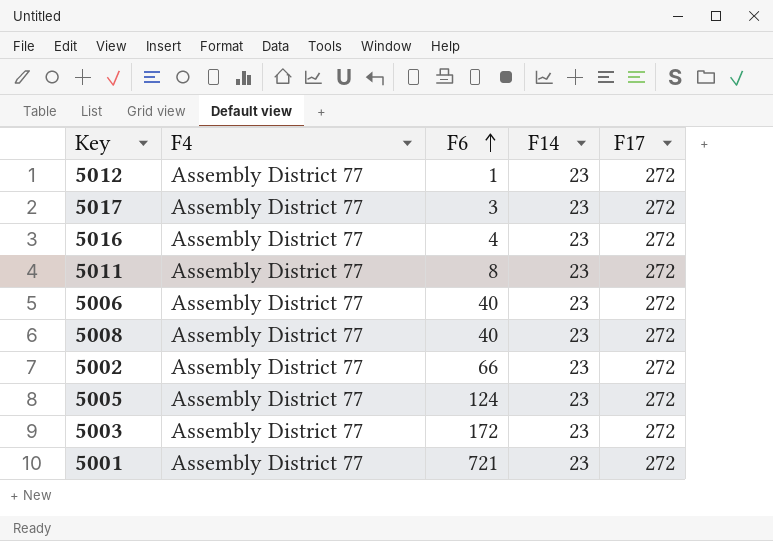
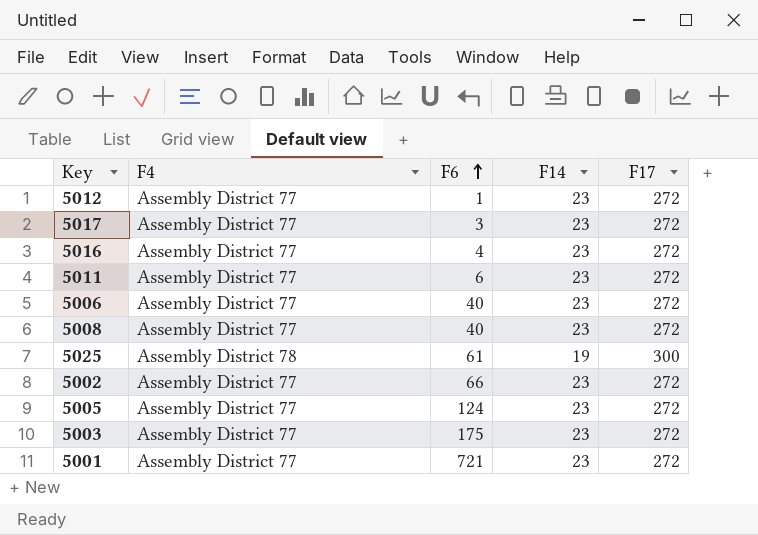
5011 | F6: 8 -> 6
row 5025: none -> Assembly District 78 | 61 | 19 | 300
5003 | F6: 172 -> 175

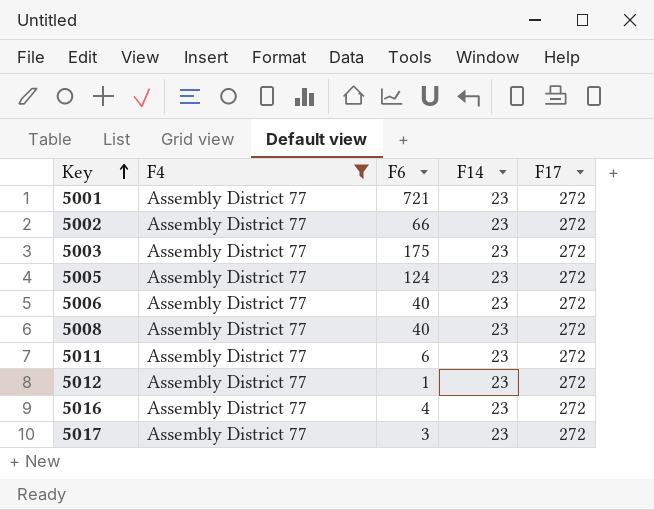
filter: none -> F4 = Assembly District 77
row order: F6 ascending -> Key ascending

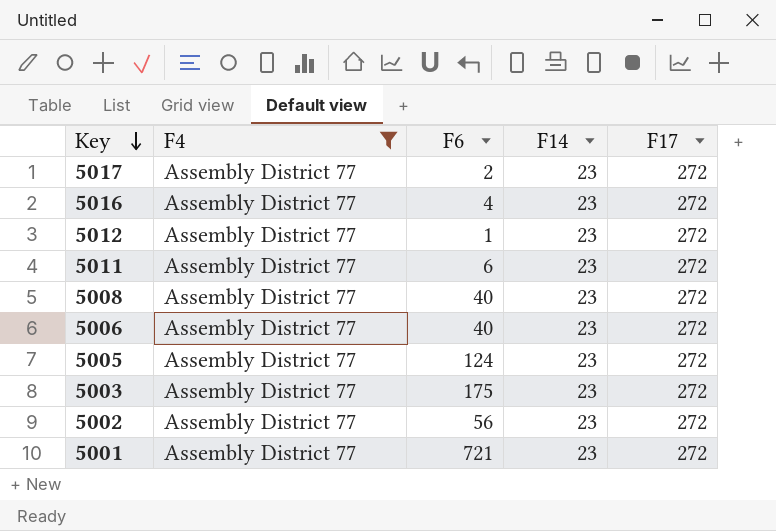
row order: Key ascending -> Key descending
5017 | F6: 3 -> 2
5002 | F6: 66 -> 56

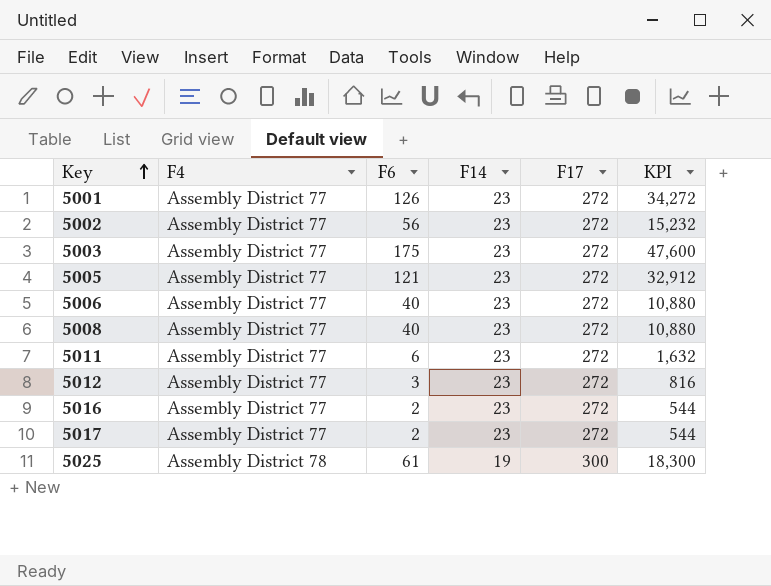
filter: F4 = Assembly District 77 -> none
row order: Key descending -> Key ascending
column KPI | formula: none -> [F6] * [F17]
5001 | F6: 721 -> 126
5005 | F6: 124 -> 121
5012 | F6: 1 -> 3
5016 | F6: 4 -> 2

